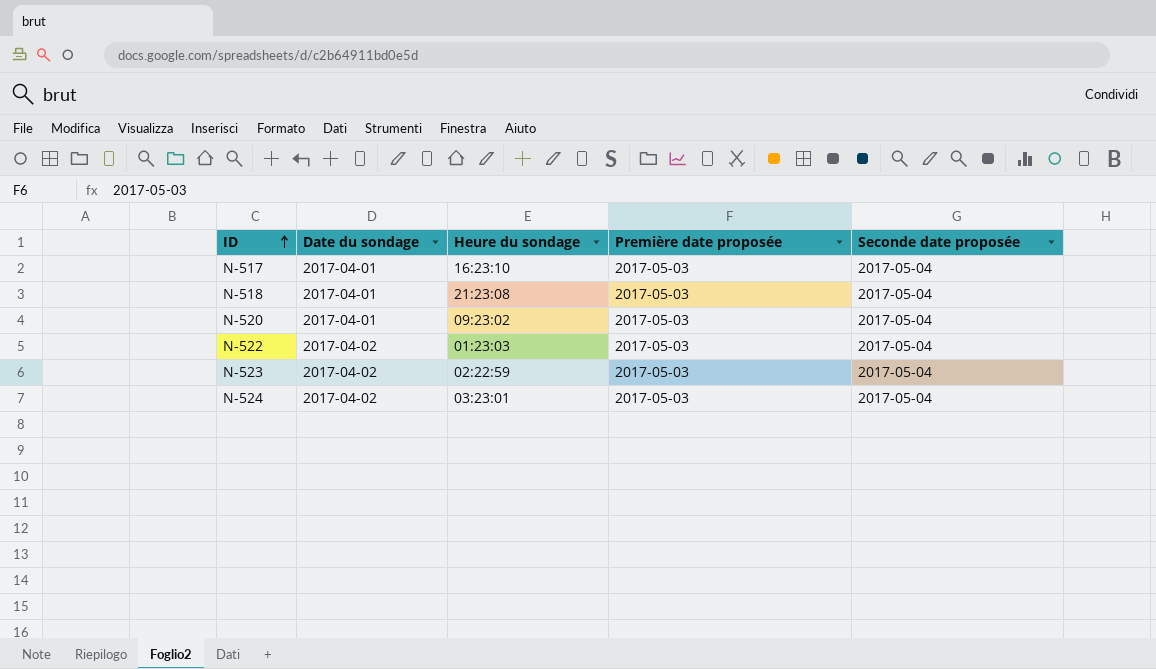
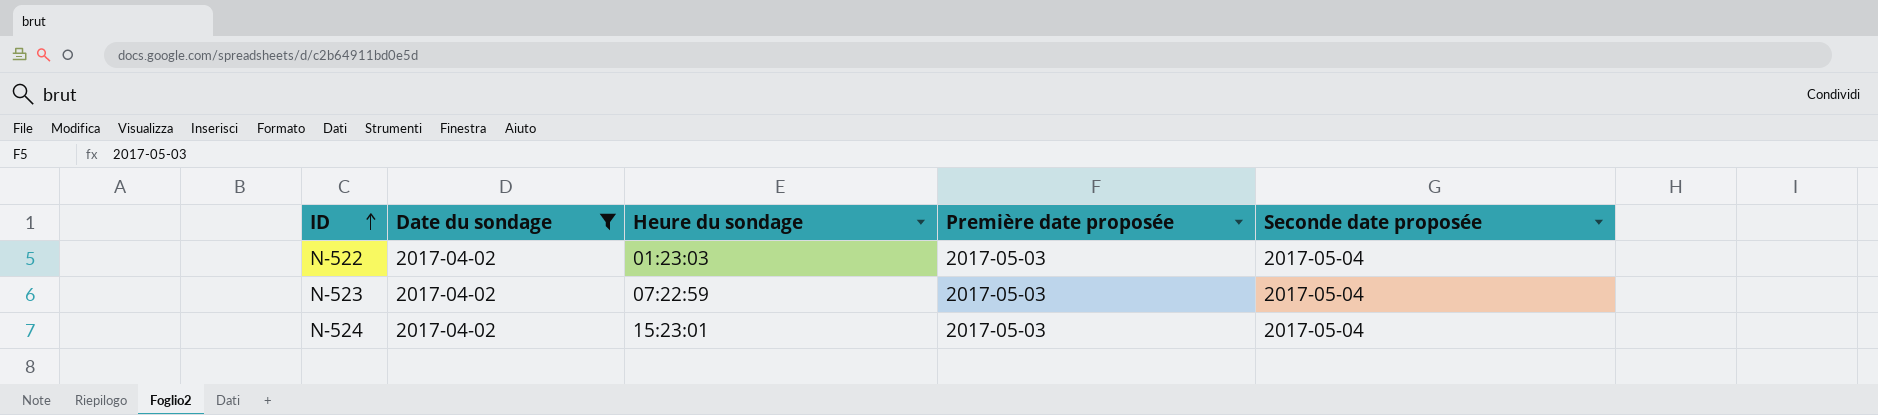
filter: none -> Date du sondage = 2017-04-02
N-523 | Heure du sondage: 02:22:59 -> 07:22:59
N-524 | Heure du sondage: 03:23:01 -> 15:23:01

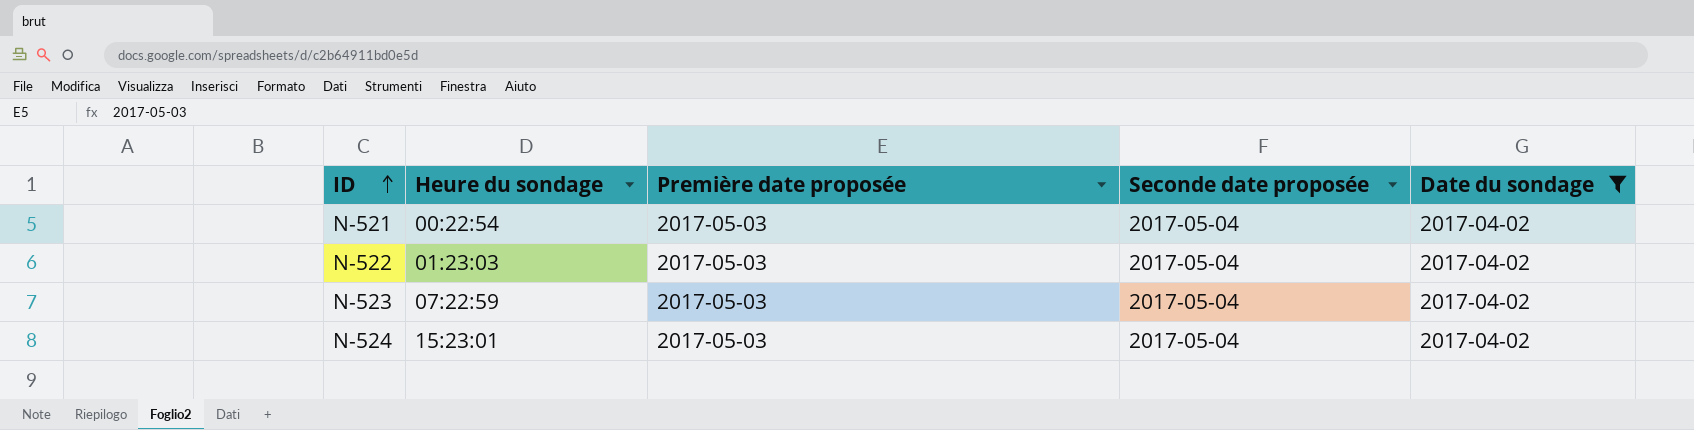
column Date du sondage | position: 2 -> 5
row N-521: none -> 00:22:54 | 2017-05-03 | 2017-05-04 | 2017-04-02

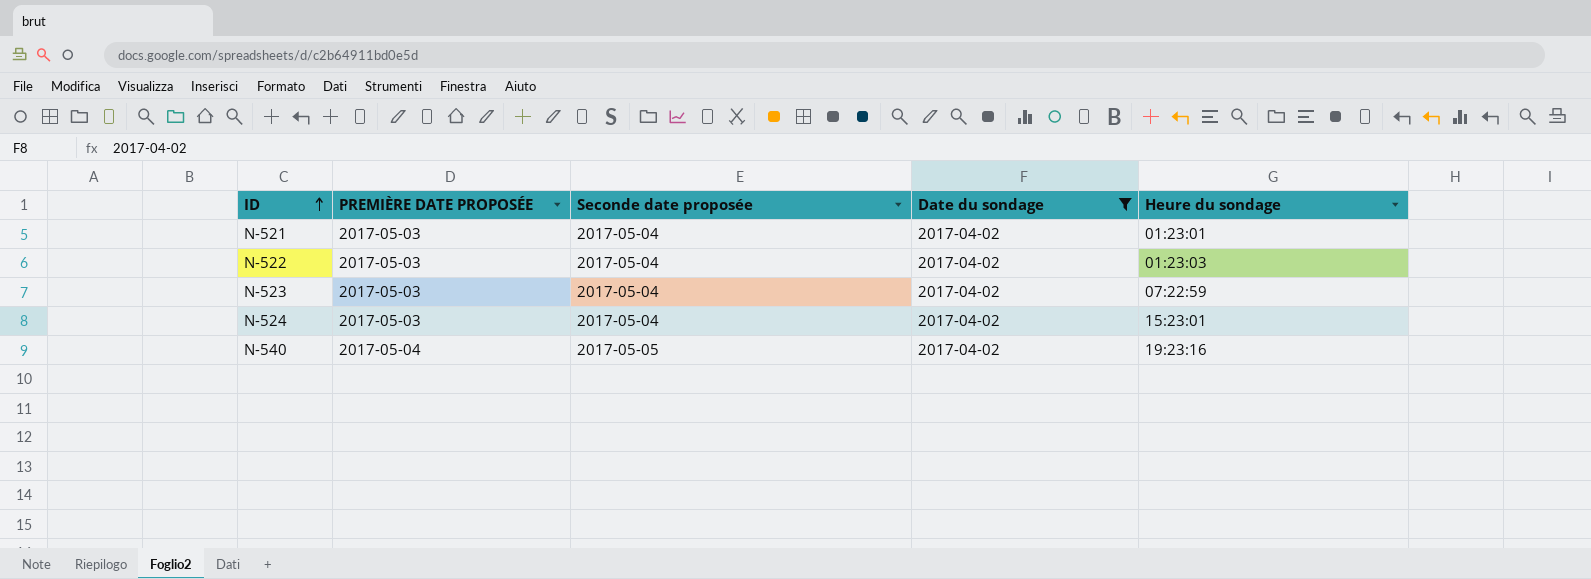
column name: Première date proposée -> PREMIÈRE DATE PROPOSÉE
column Heure du sondage | position: 2 -> 5
N-521 | Heure du sondage: 00:22:54 -> 01:23:01
row N-540: none -> 2017-05-04 | 2017-05-05 | 2017-04-02 | 19:23:16

